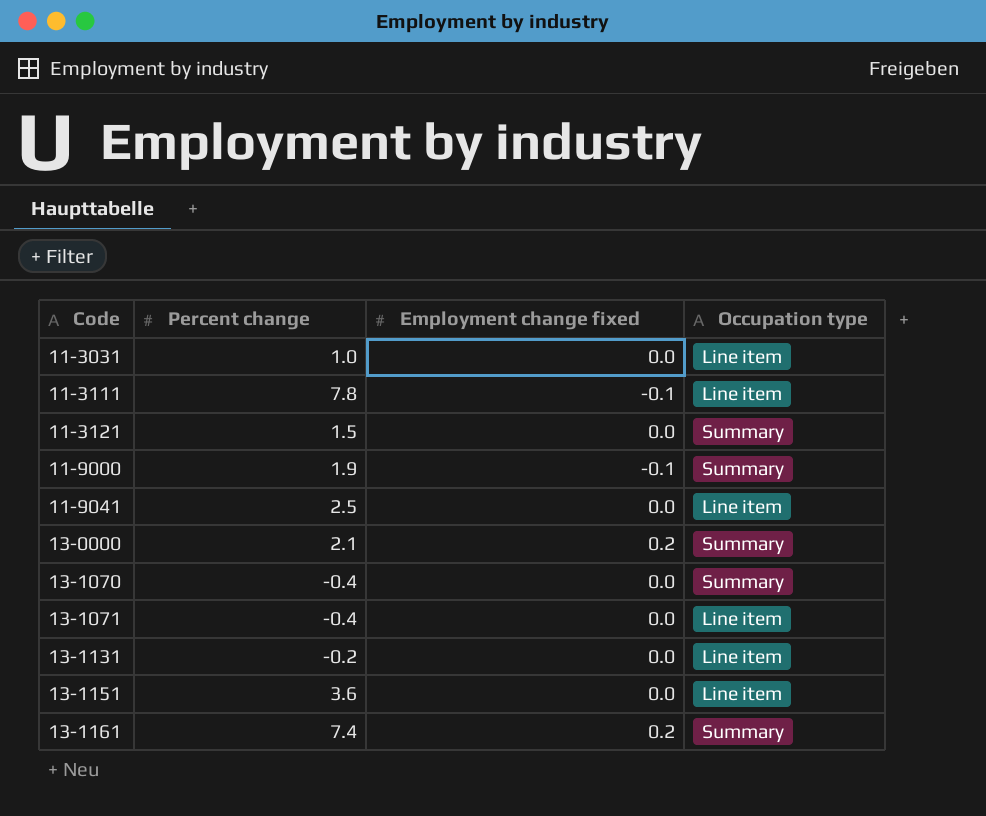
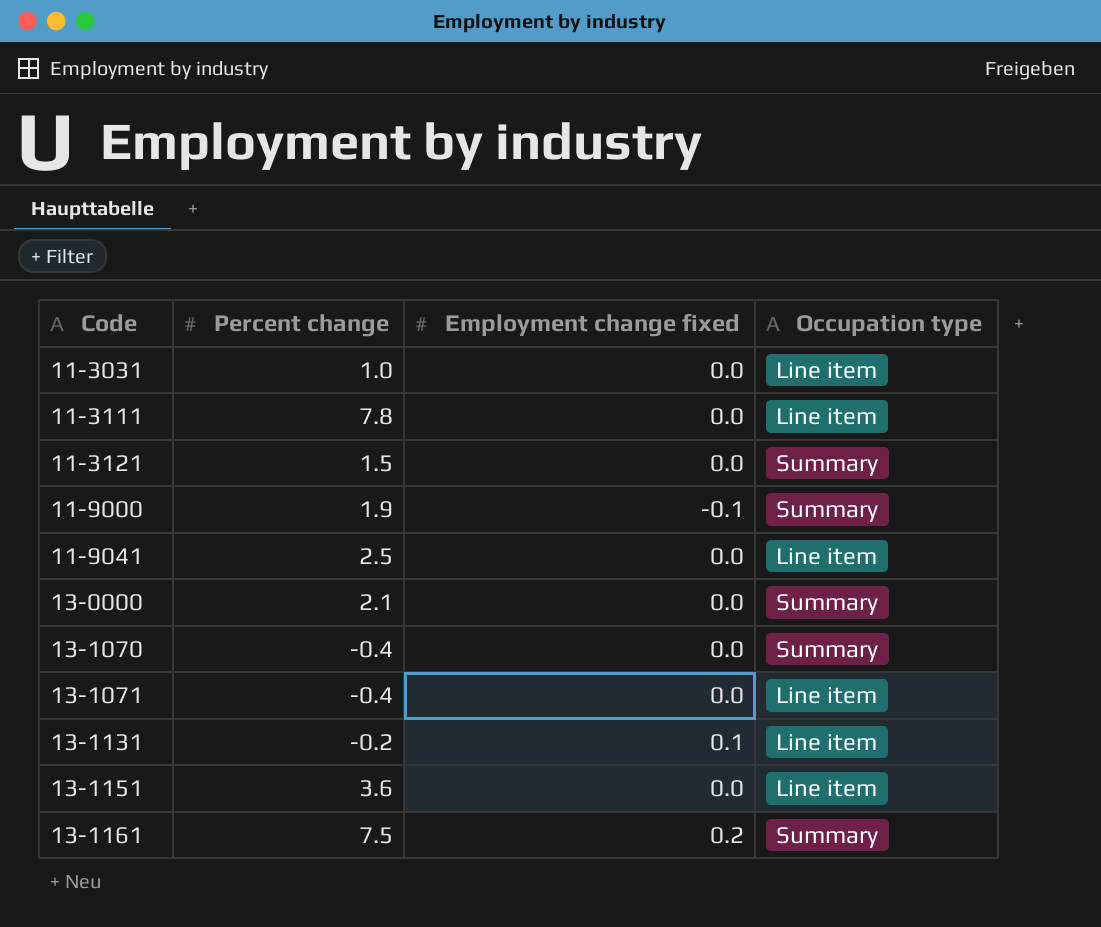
11-3111 | Employment change fixed: -0.1 -> 0.0
13-0000 | Employment change fixed: 0.2 -> 0.0
13-1131 | Employment change fixed: 0.0 -> 0.1
13-1161 | Percent change: 7.4 -> 7.5

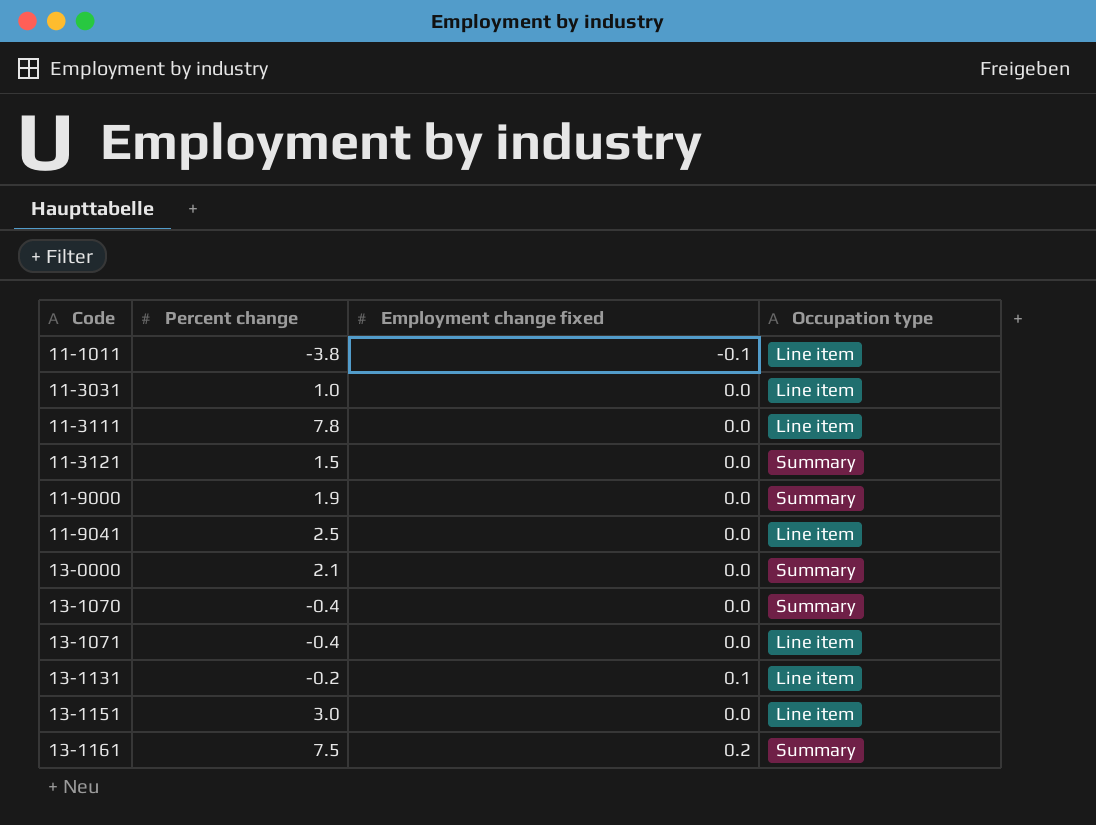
row 11-1011: none -> -3.8 | -0.1 | Line item
11-9000 | Employment change fixed: -0.1 -> 0.0
13-1151 | Percent change: 3.6 -> 3.0

